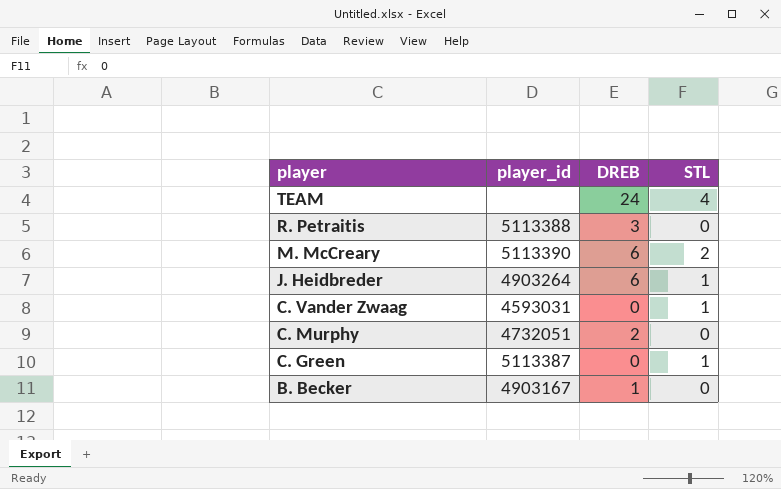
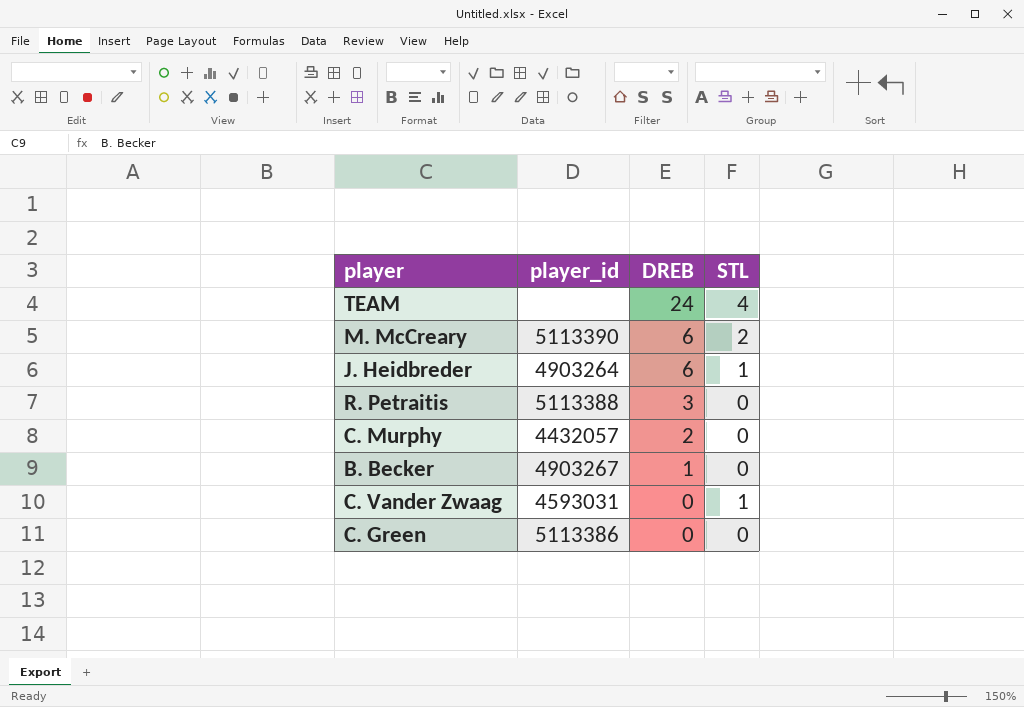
row order: player descending -> DREB descending
C. Murphy | player_id: 4732051 -> 4432057
B. Becker | player_id: 4903167 -> 4903267
C. Green | player_id: 5113387 -> 5113386
C. Green | STL: 1 -> 0

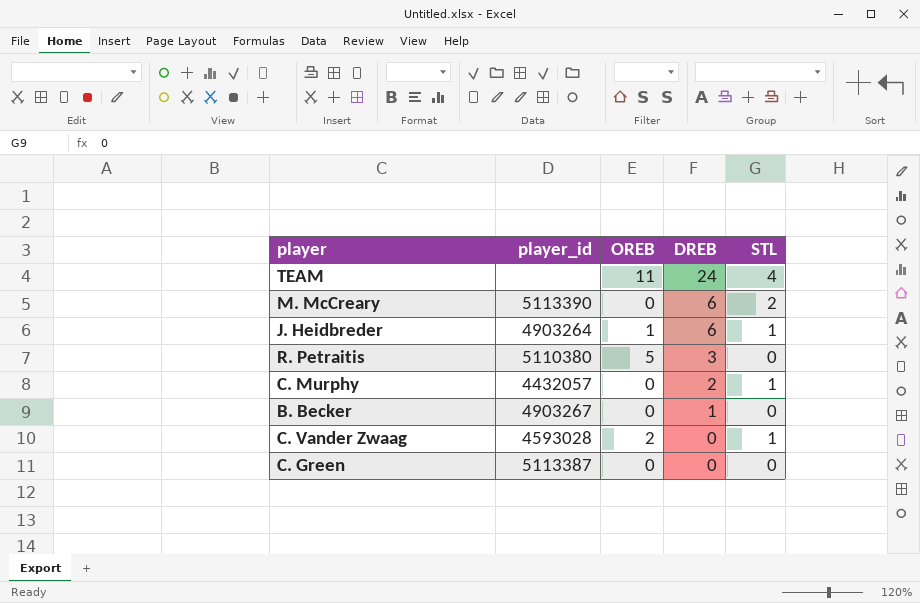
column OREB | position: none -> 3
R. Petraitis | player_id: 5113388 -> 5110380
C. Murphy | STL: 0 -> 1
C. Vander Zwaag | player_id: 4593031 -> 4593028
C. Green | player_id: 5113386 -> 5113387

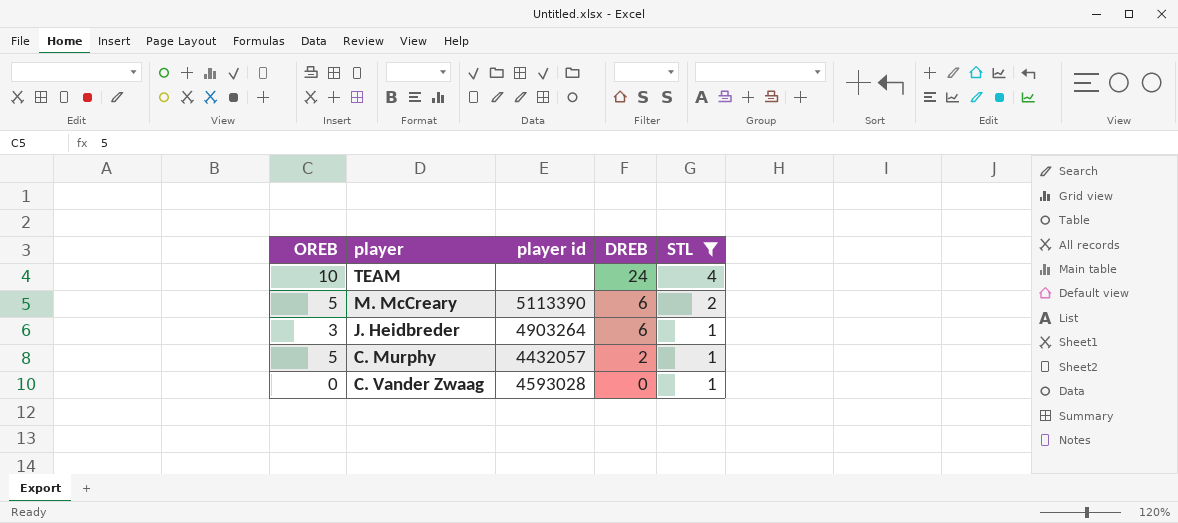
filter: none -> STL != 0
column OREB | position: 3 -> 1
column name: player_id -> player id
TEAM | OREB: 11 -> 10
M. McCreary | OREB: 0 -> 5
J. Heidbreder | OREB: 1 -> 3
C. Murphy | OREB: 0 -> 5
C. Vander Zwaag | OREB: 2 -> 0

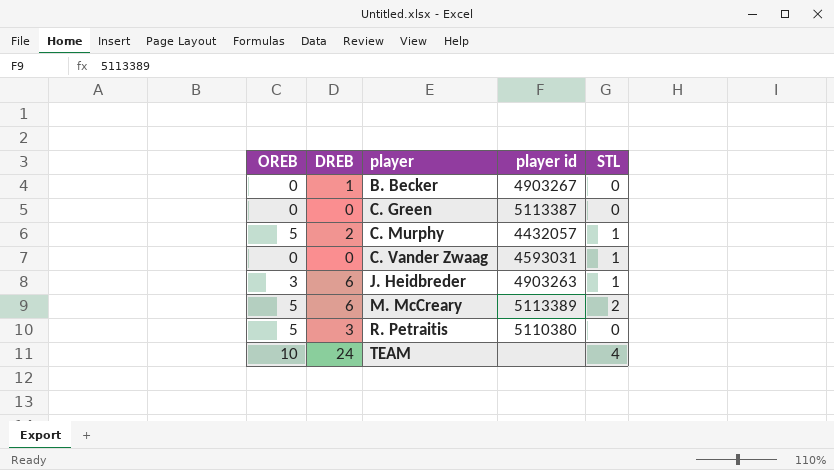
filter: STL != 0 -> none
row order: DREB descending -> player ascending
column DREB | position: 4 -> 2
C. Vander Zwaag | player id: 4593028 -> 4593031
J. Heidbreder | player id: 4903264 -> 4903263
M. McCreary | player id: 5113390 -> 5113389

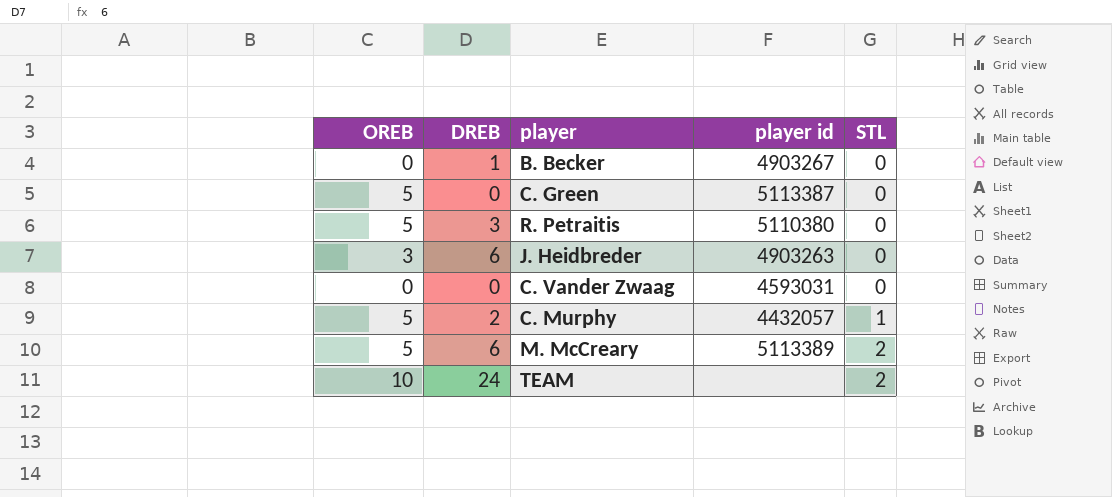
row order: player ascending -> STL ascending
C. Green | OREB: 0 -> 5
J. Heidbreder | STL: 1 -> 0
C. Vander Zwaag | STL: 1 -> 0
TEAM | STL: 4 -> 2

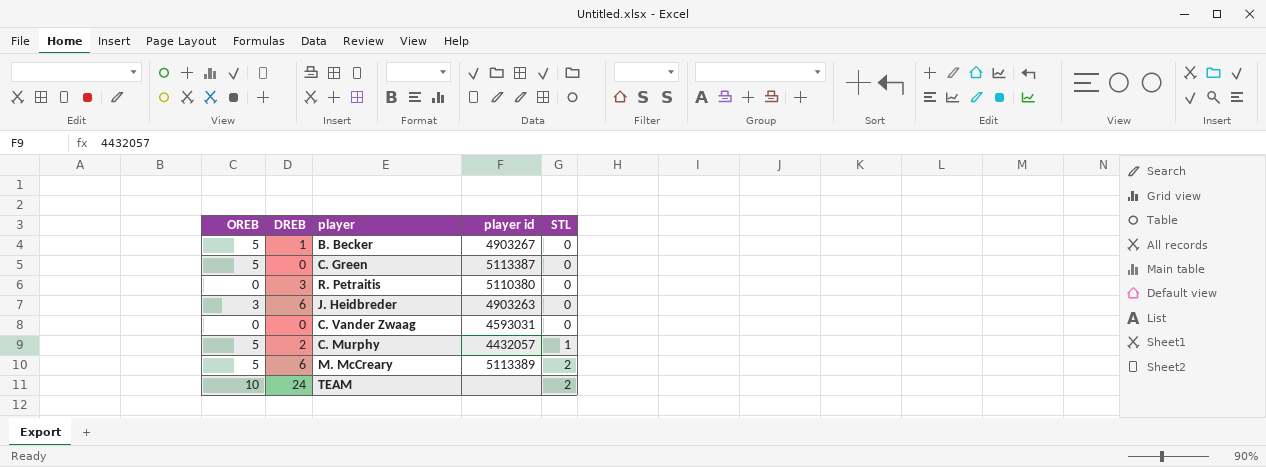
B. Becker | OREB: 0 -> 5
R. Petraitis | OREB: 5 -> 0

